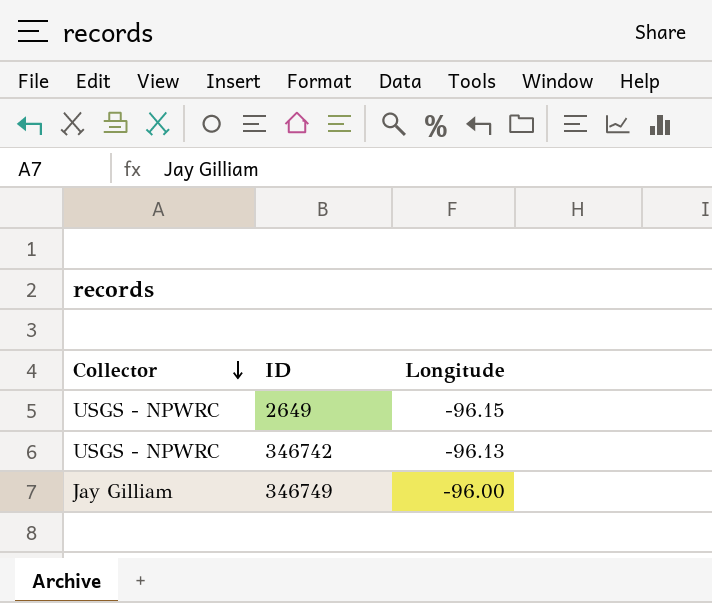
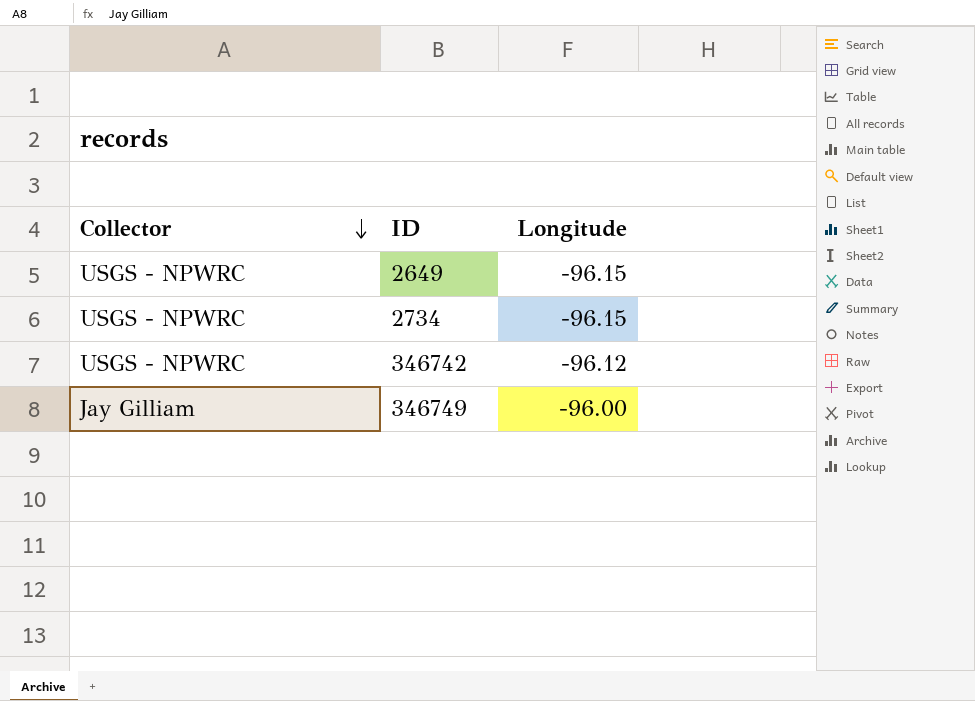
row 2734: none -> USGS - NPWRC | -96.15
346742 | Longitude: -96.13 -> -96.12

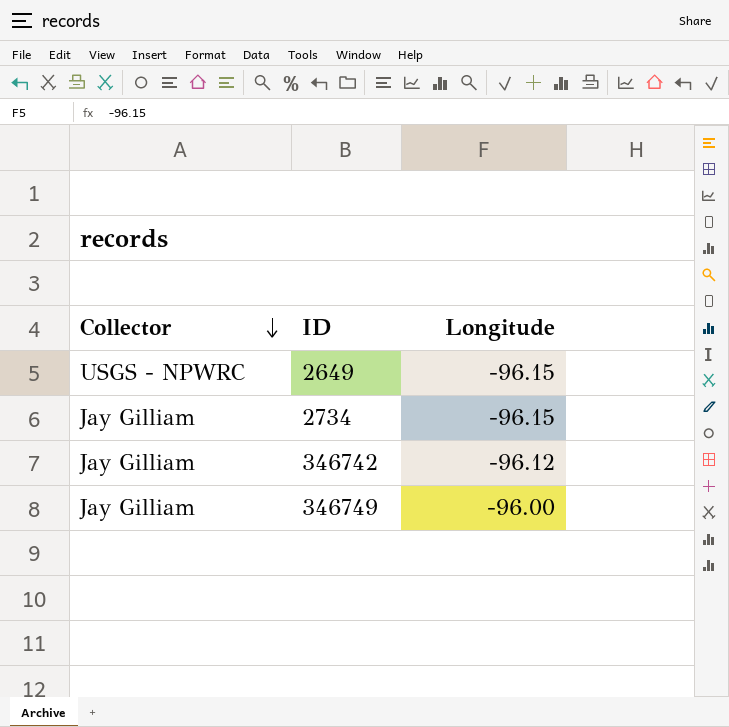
2734 | Collector: USGS - NPWRC -> Jay Gilliam
346742 | Collector: USGS - NPWRC -> Jay Gilliam

